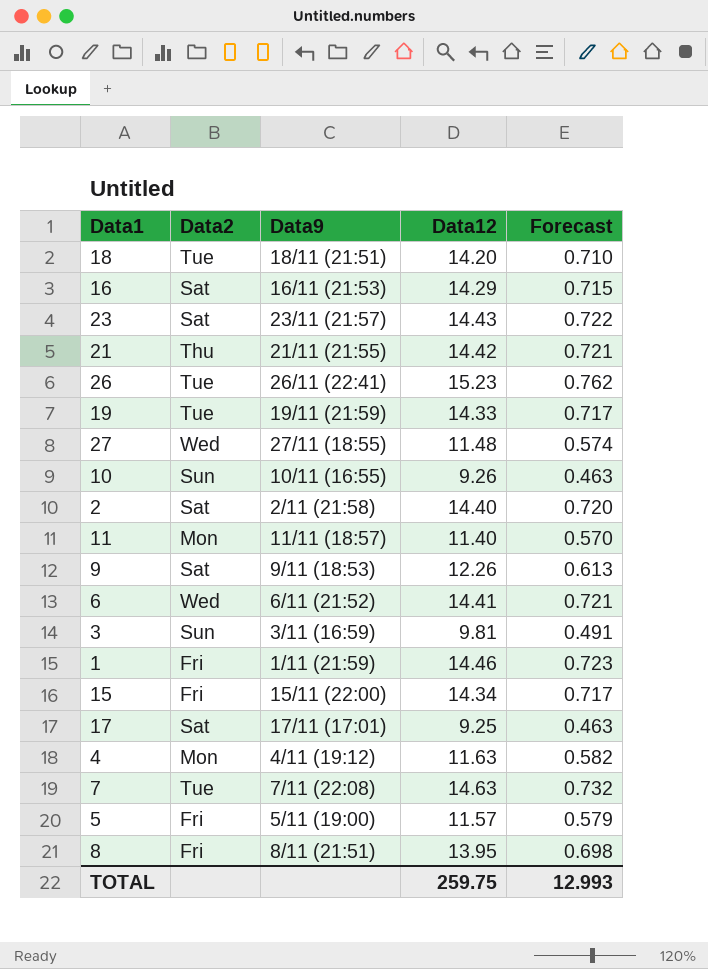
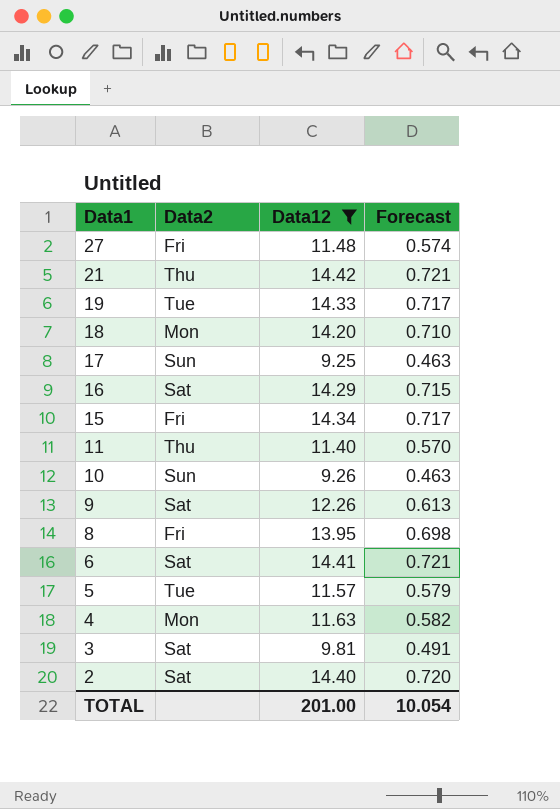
filter: none -> Data12 <= 14.42
row order: none -> Data1 descending
column Data9 | position: 3 -> none
27 | Data2: Wed -> Fri
18 | Data2: Tue -> Mon
17 | Data2: Sat -> Sun
11 | Data2: Mon -> Thu
6 | Data2: Wed -> Sat
5 | Data2: Fri -> Tue
3 | Data2: Sun -> Sat
TOTAL | Data12: 259.75 -> 201.00
TOTAL | Forecast: 12.993 -> 10.054

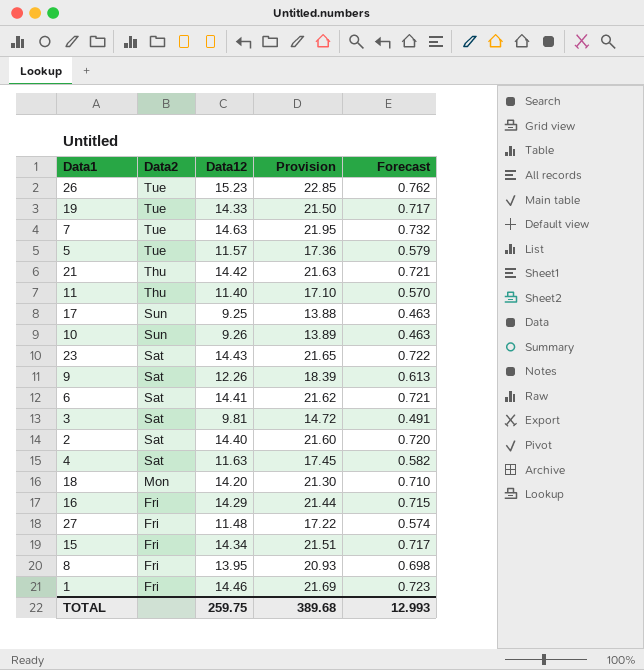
filter: Data12 <= 14.42 -> none
row order: Data1 descending -> Data2 descending
column Provision | formula: none -> [Data12] * 1.5
4 | Data2: Mon -> Sat
16 | Data2: Sat -> Fri
TOTAL | Data12: 201.00 -> 259.75
TOTAL | Forecast: 10.054 -> 12.993

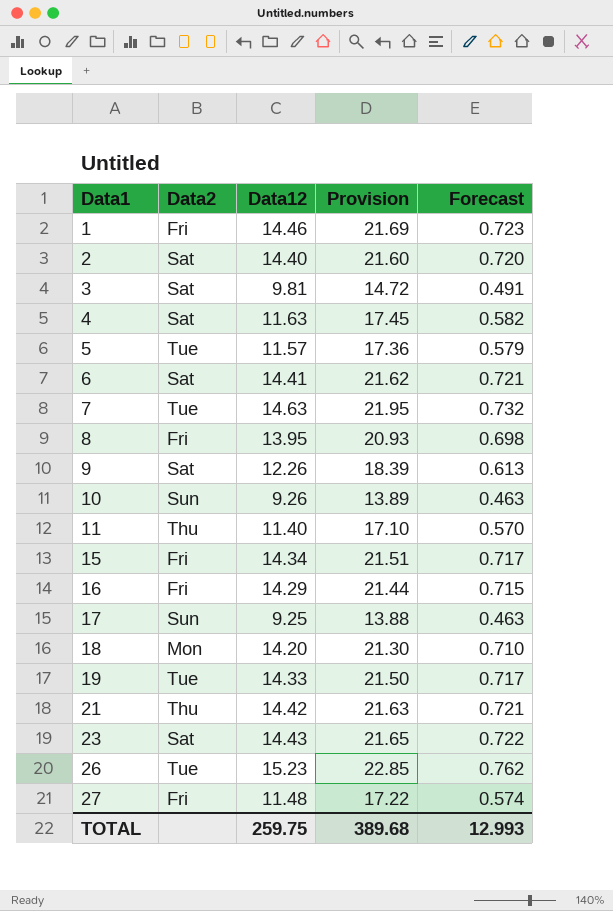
row order: Data2 descending -> Data1 ascending

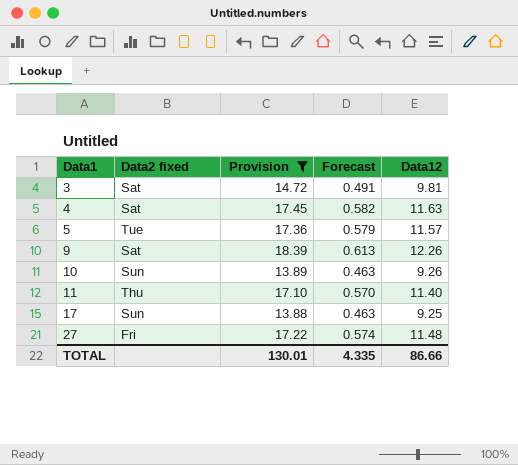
filter: none -> Provision <= 18.39
column name: Data2 -> Data2 fixed
column Data12 | position: 3 -> 5
TOTAL | Provision: 389.68 -> 130.01
TOTAL | Forecast: 12.993 -> 4.335
TOTAL | Data12: 259.75 -> 86.66

